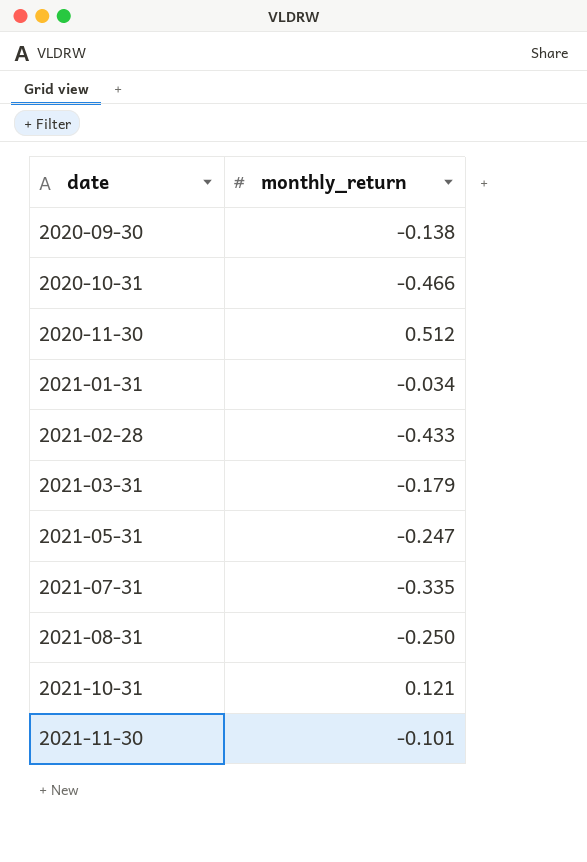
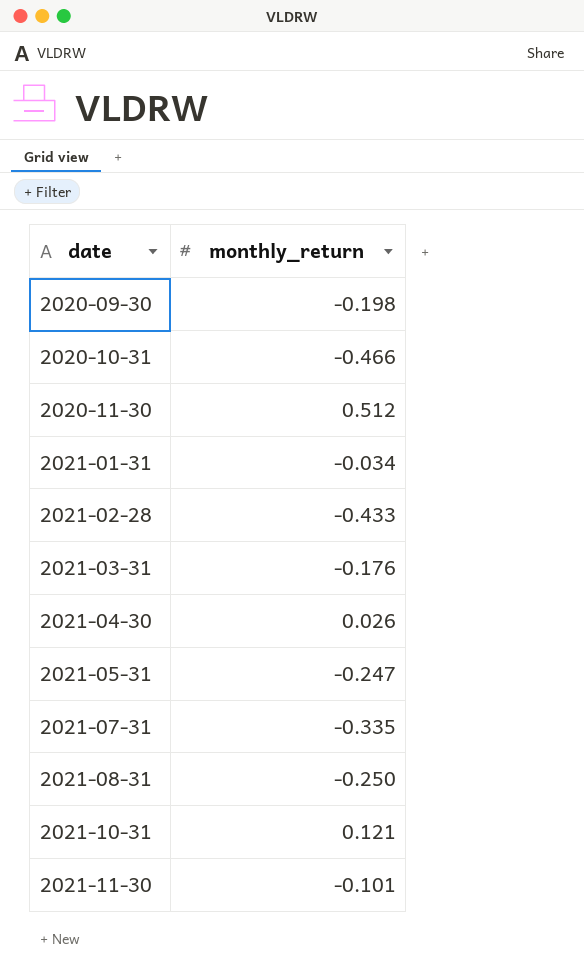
2020-09-30 | monthly_return: -0.138 -> -0.198
2021-03-31 | monthly_return: -0.179 -> -0.176
row 2021-04-30: none -> 0.026

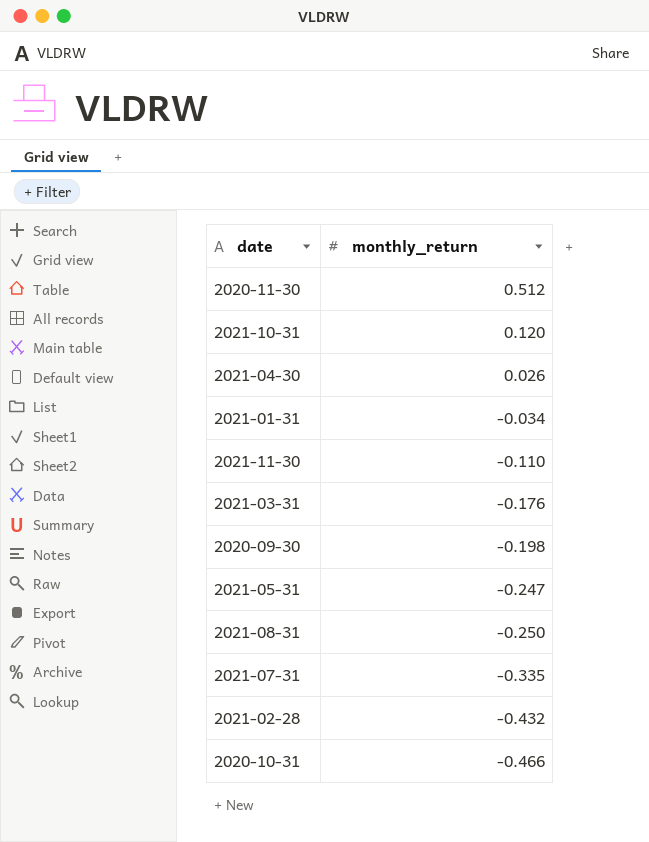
row order: date ascending -> monthly_return descending
2021-10-31 | monthly_return: 0.121 -> 0.120
2021-11-30 | monthly_return: -0.101 -> -0.110
2021-02-28 | monthly_return: -0.433 -> -0.432

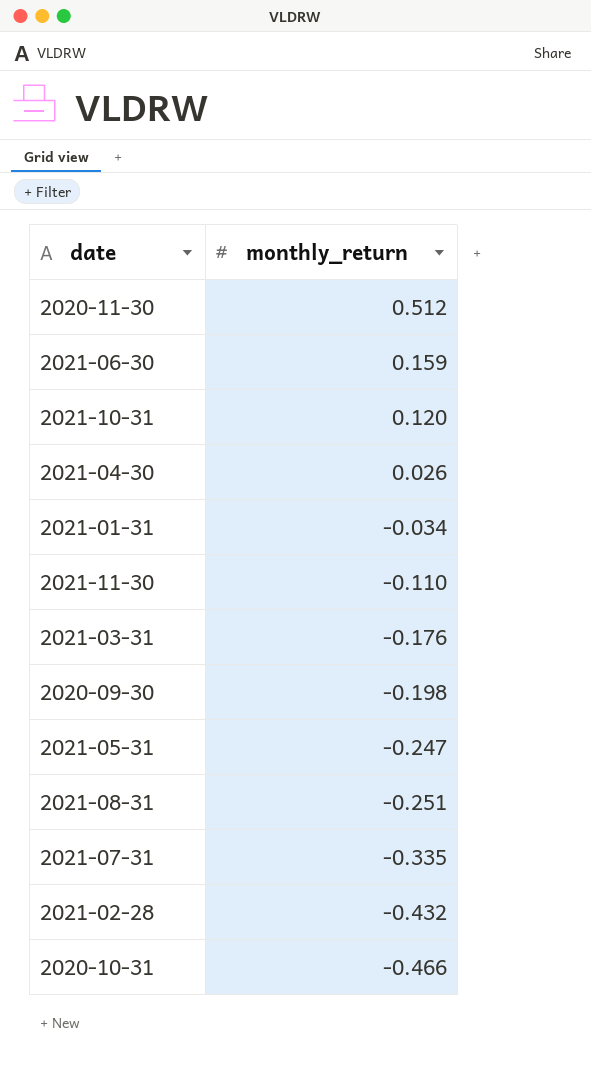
row 2021-06-30: none -> 0.159
2021-08-31 | monthly_return: -0.250 -> -0.251

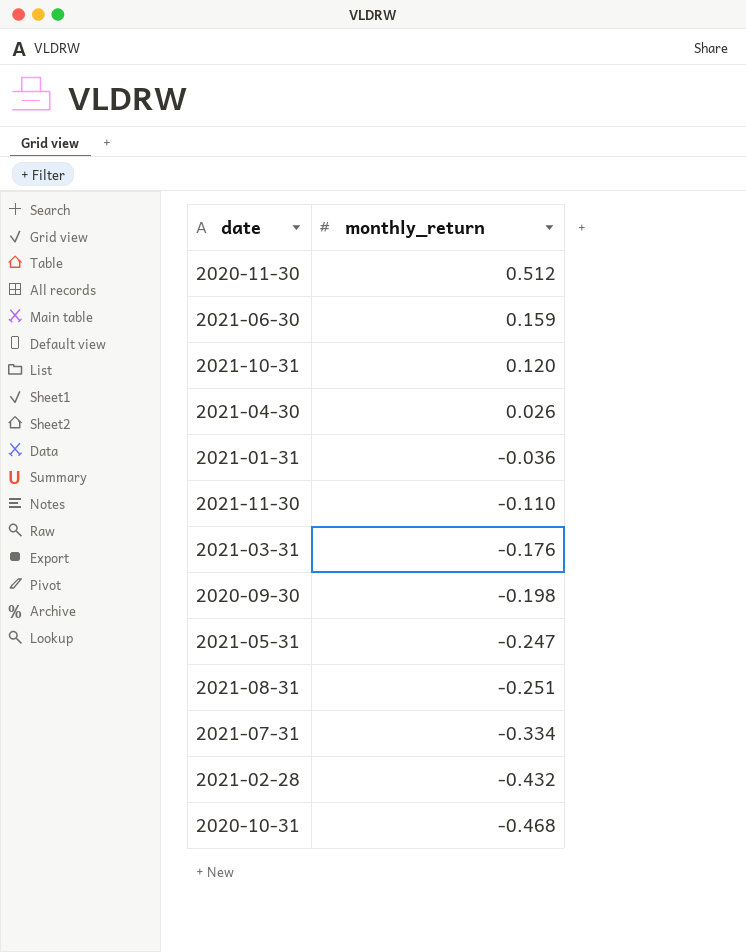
2021-01-31 | monthly_return: -0.034 -> -0.036
2021-07-31 | monthly_return: -0.335 -> -0.334
2020-10-31 | monthly_return: -0.466 -> -0.468

